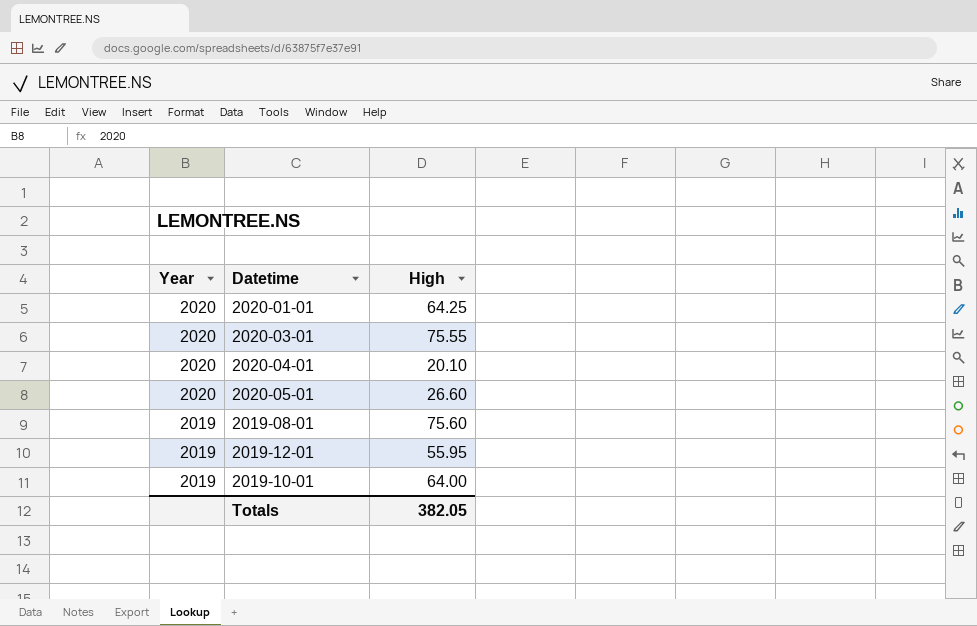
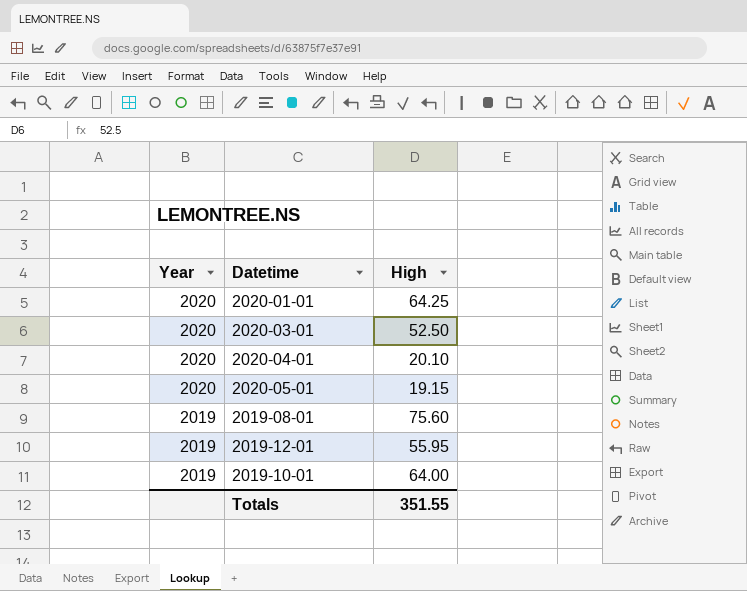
2020-03-01 | High: 75.55 -> 52.50
2020-05-01 | High: 26.60 -> 19.15
Totals | High: 382.05 -> 351.55

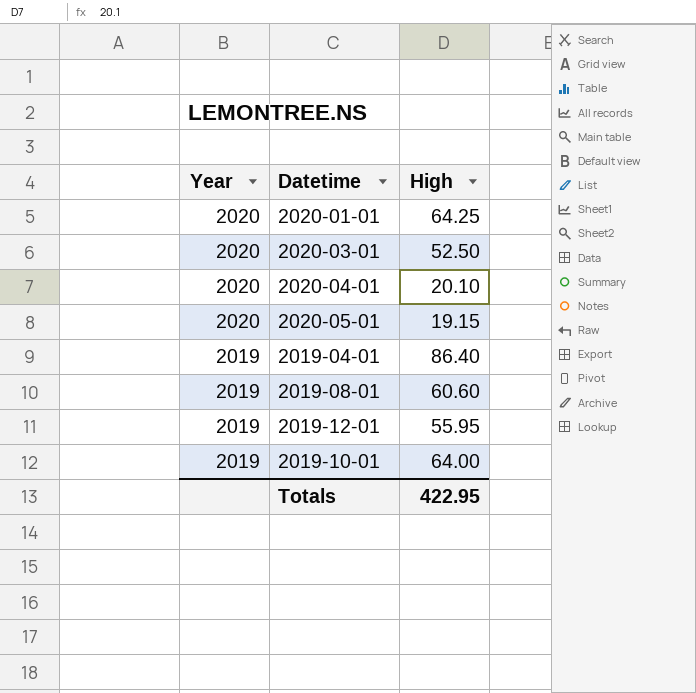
row 2019-04-01: none -> 2019 | 86.40
2019-08-01 | High: 75.60 -> 60.60
Totals | High: 351.55 -> 422.95

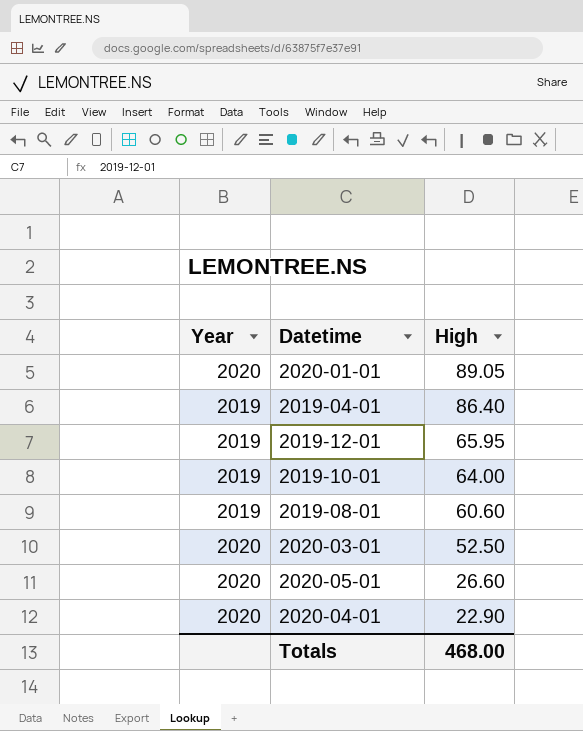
row order: Year descending -> High descending
2020-01-01 | High: 64.25 -> 89.05
2019-12-01 | High: 55.95 -> 65.95
2020-05-01 | High: 19.15 -> 26.60
2020-04-01 | High: 20.10 -> 22.90
Totals | High: 422.95 -> 468.00

